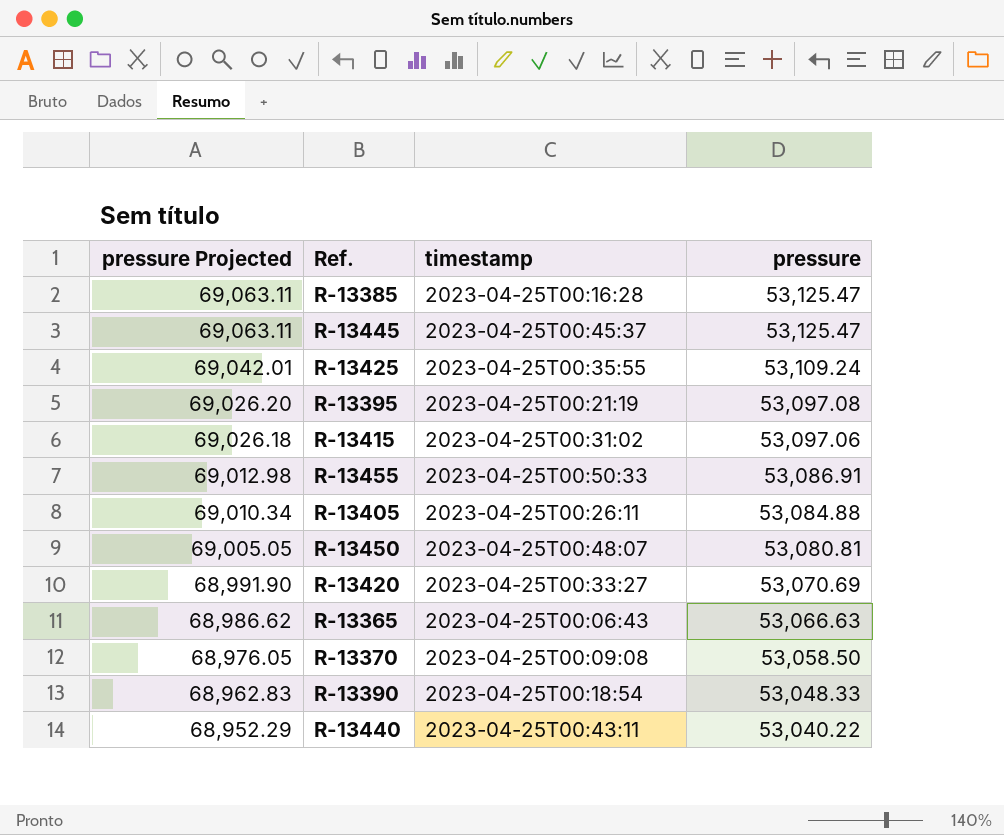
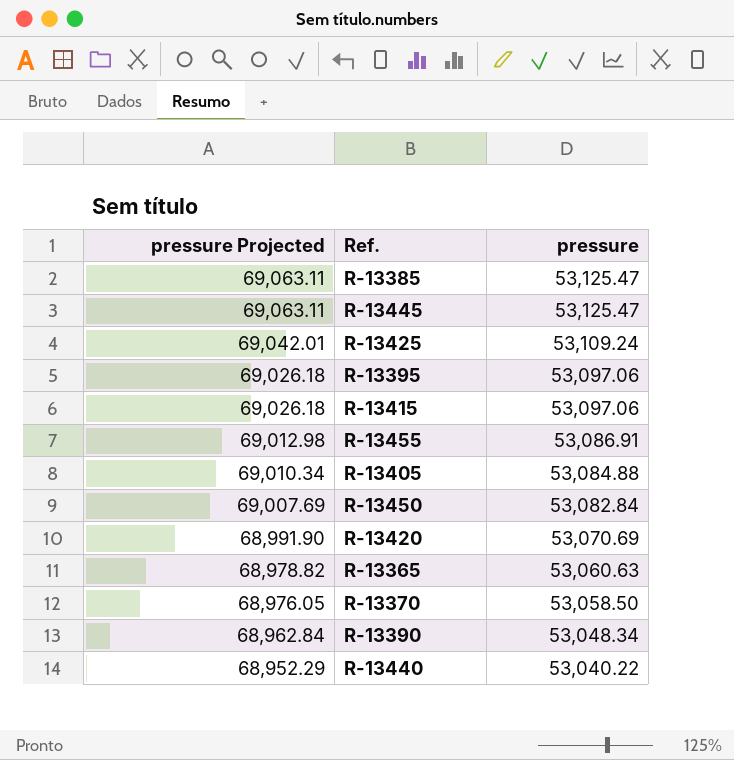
column timestamp | position: 3 -> none
R-13395 | pressure Projected: 69,026.20 -> 69,026.18
R-13395 | pressure: 53,097.08 -> 53,097.06
R-13450 | pressure Projected: 69,005.05 -> 69,007.69
R-13450 | pressure: 53,080.81 -> 53,082.84
R-13365 | pressure Projected: 68,986.62 -> 68,978.82
R-13365 | pressure: 53,066.63 -> 53,060.63
R-13390 | pressure Projected: 68,962.83 -> 68,962.84
R-13390 | pressure: 53,048.33 -> 53,048.34

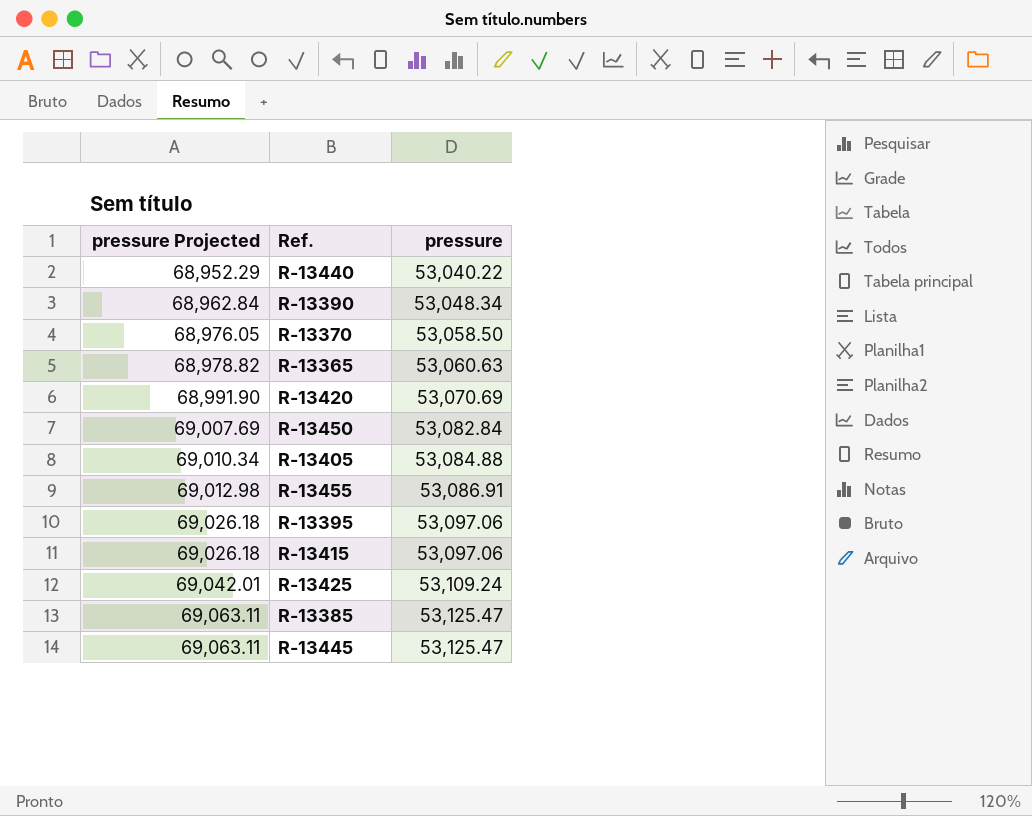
row order: pressure Projected descending -> pressure Projected ascending

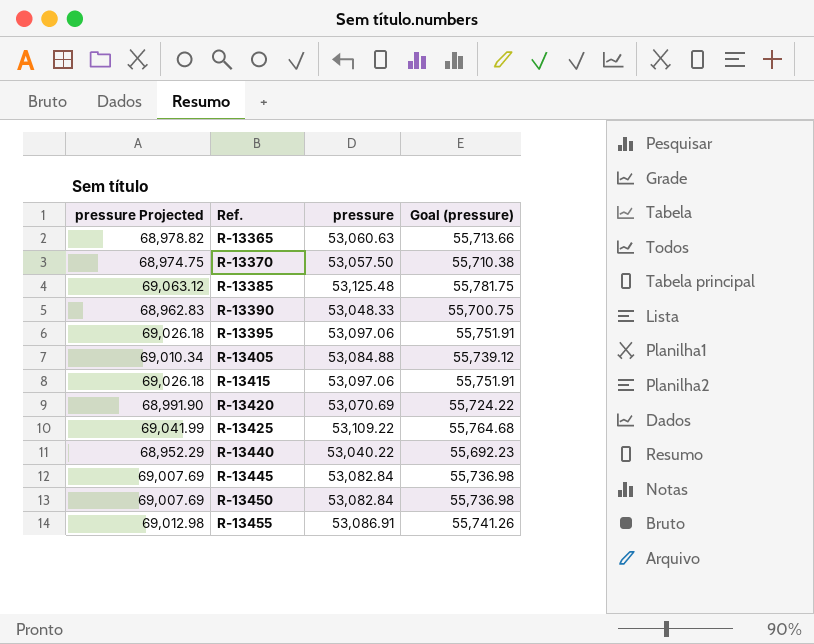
row order: pressure Projected ascending -> Ref. ascending
column Goal (pressure) | formula: none -> [pressure] * 1.05
R-13370 | pressure Projected: 68,976.05 -> 68,974.75
R-13370 | pressure: 53,058.50 -> 53,057.50
R-13385 | pressure Projected: 69,063.11 -> 69,063.12
R-13385 | pressure: 53,125.47 -> 53,125.48
R-13390 | pressure Projected: 68,962.84 -> 68,962.83
R-13390 | pressure: 53,048.34 -> 53,048.33
R-13425 | pressure Projected: 69,042.01 -> 69,041.99
R-13425 | pressure: 53,109.24 -> 53,109.22
R-13445 | pressure Projected: 69,063.11 -> 69,007.69
R-13445 | pressure: 53,125.47 -> 53,082.84

